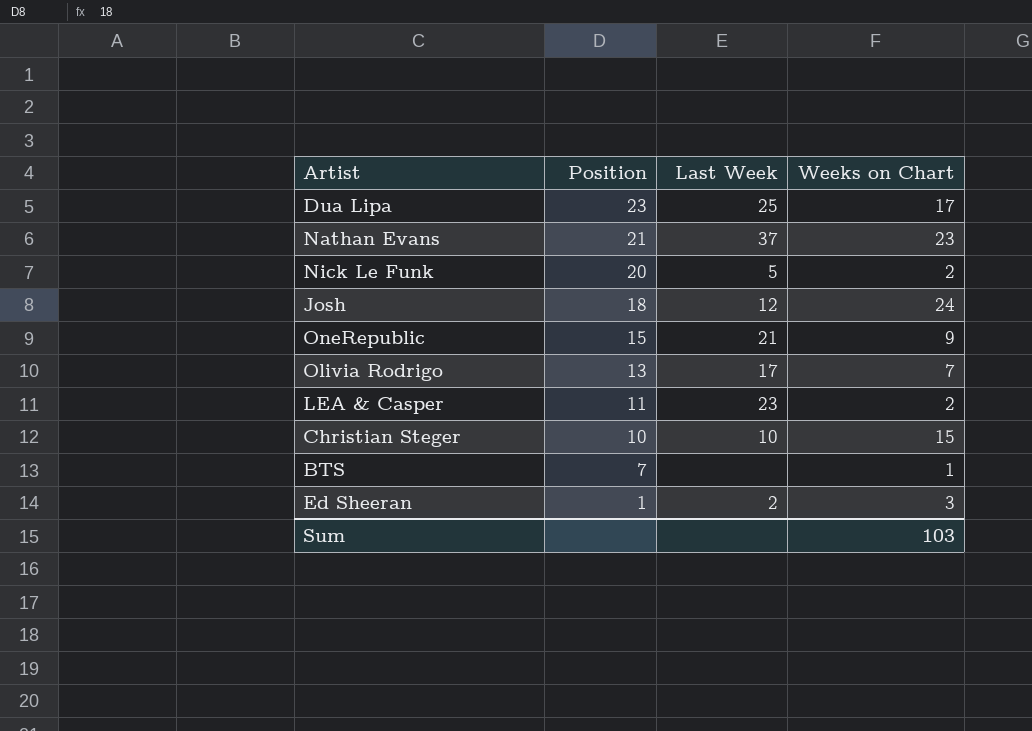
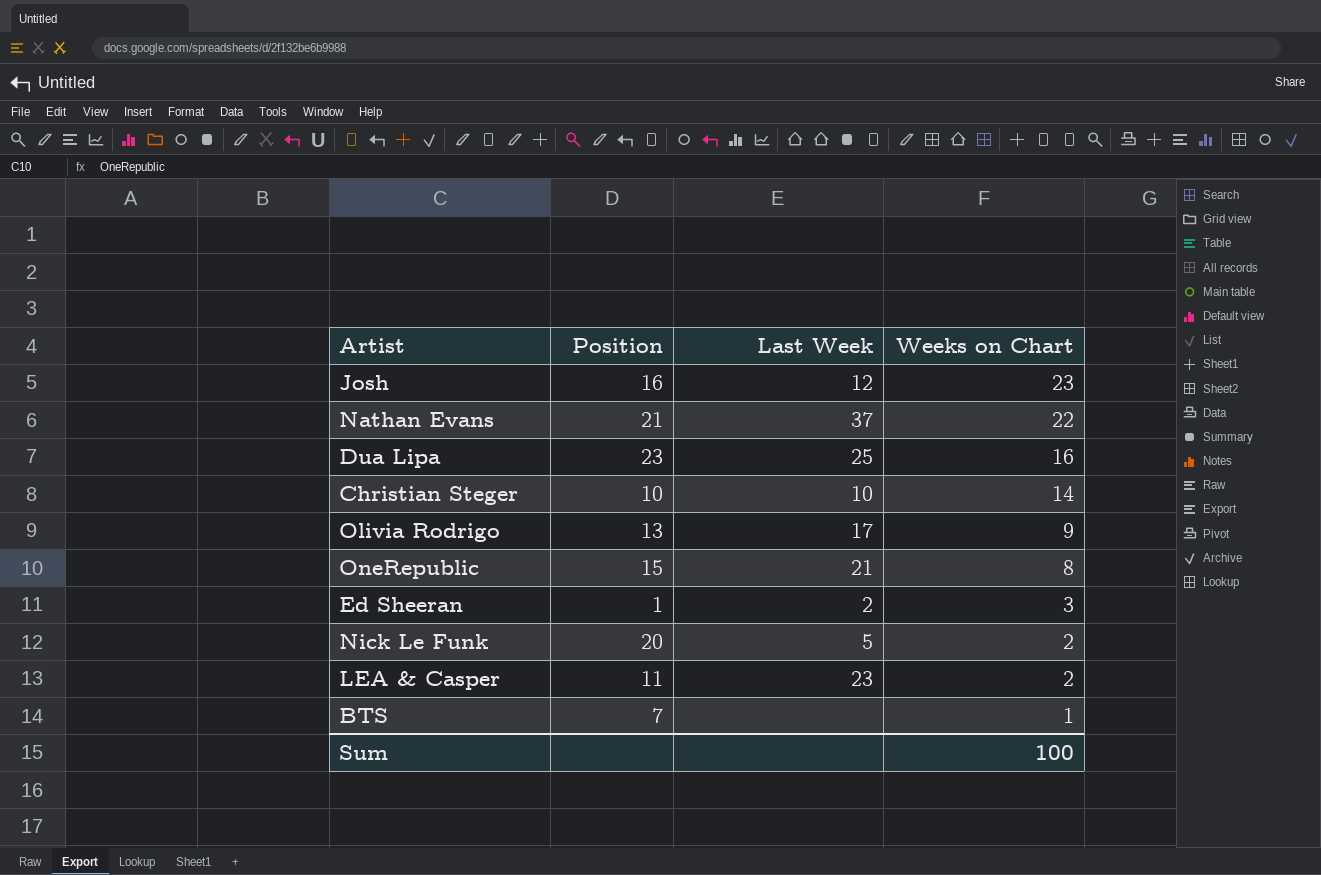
row order: Position descending -> Weeks on Chart descending
Josh | Position: 18 -> 16
Josh | Weeks on Chart: 24 -> 23
Nathan Evans | Weeks on Chart: 23 -> 22
Dua Lipa | Weeks on Chart: 17 -> 16
Christian Steger | Weeks on Chart: 15 -> 14
Olivia Rodrigo | Weeks on Chart: 7 -> 9
OneRepublic | Weeks on Chart: 9 -> 8
Sum | Weeks on Chart: 103 -> 100

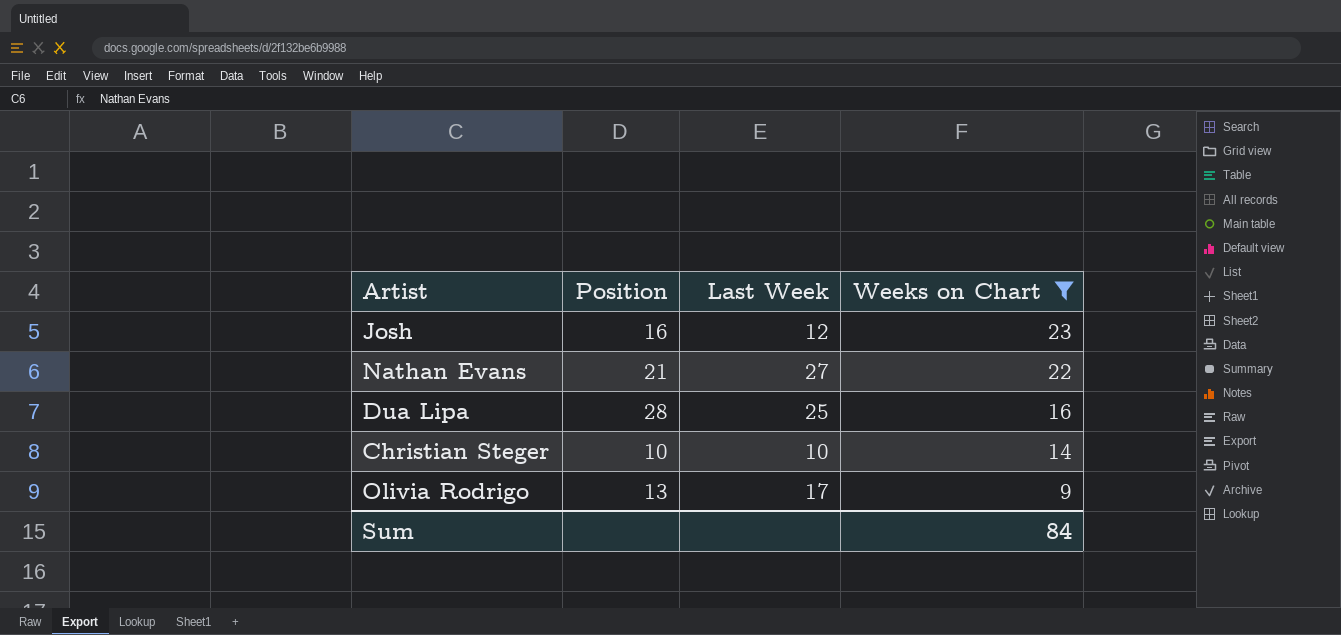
filter: none -> Weeks on Chart >= 9
Nathan Evans | Last Week: 37 -> 27
Dua Lipa | Position: 23 -> 28
Sum | Weeks on Chart: 100 -> 84

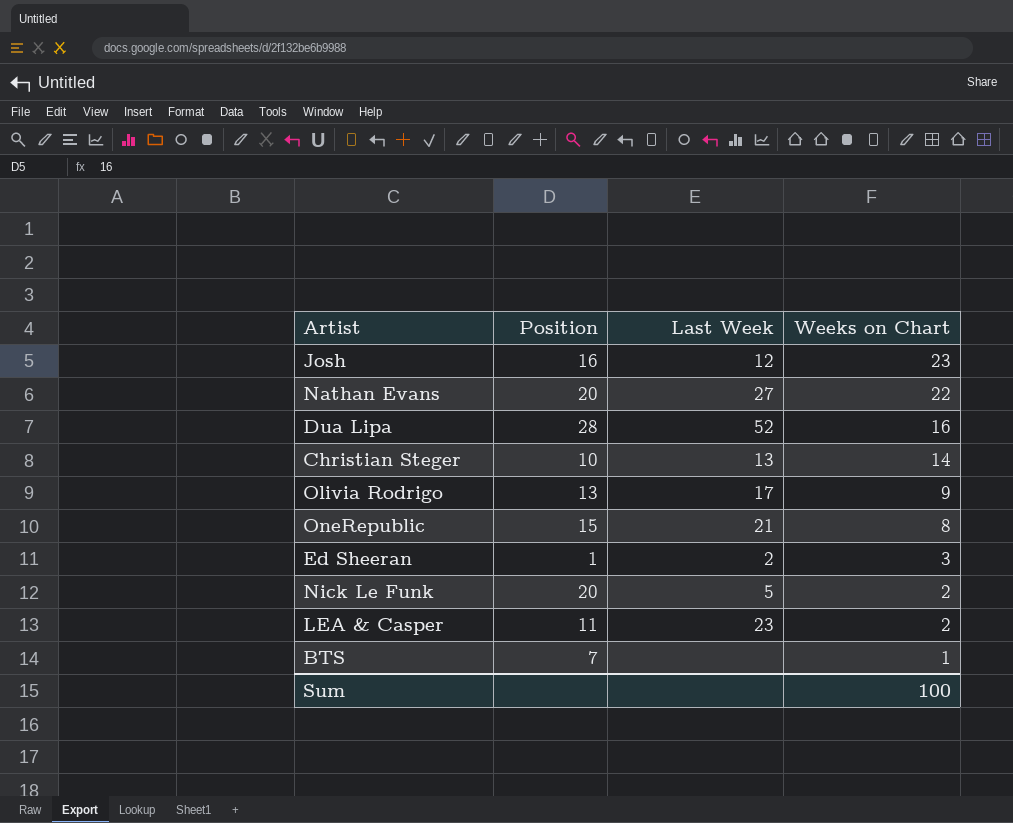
filter: Weeks on Chart >= 9 -> none
Nathan Evans | Position: 21 -> 20
Dua Lipa | Last Week: 25 -> 52
Christian Steger | Last Week: 10 -> 13
Sum | Weeks on Chart: 84 -> 100

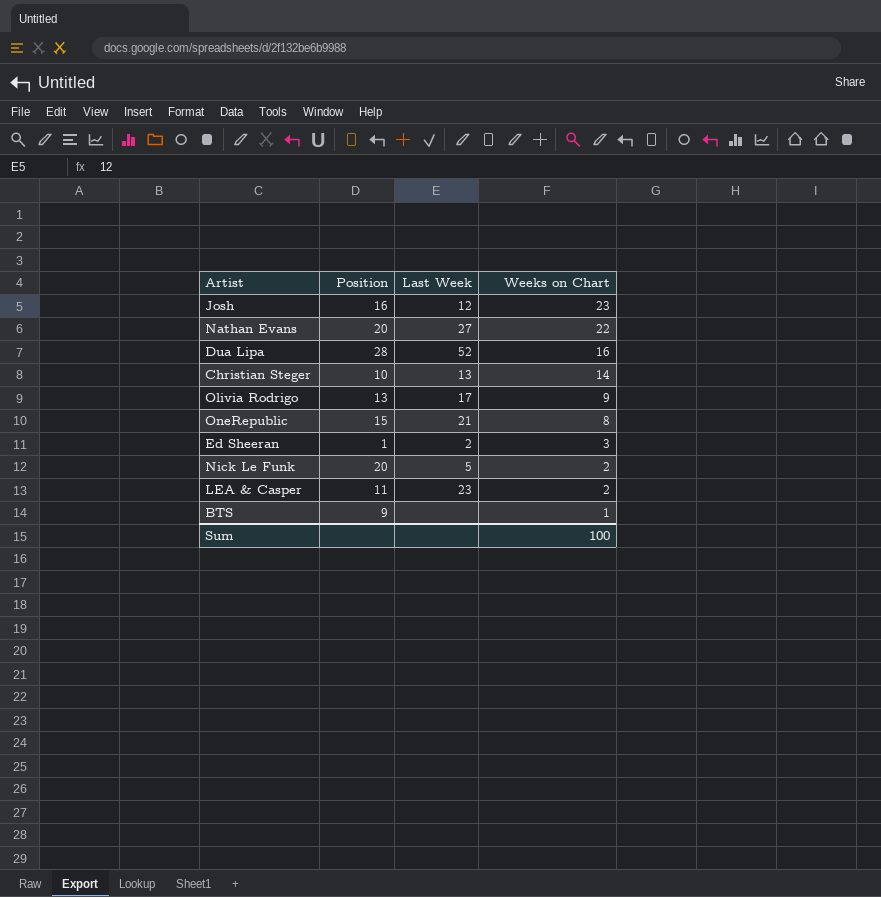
BTS | Position: 7 -> 9

